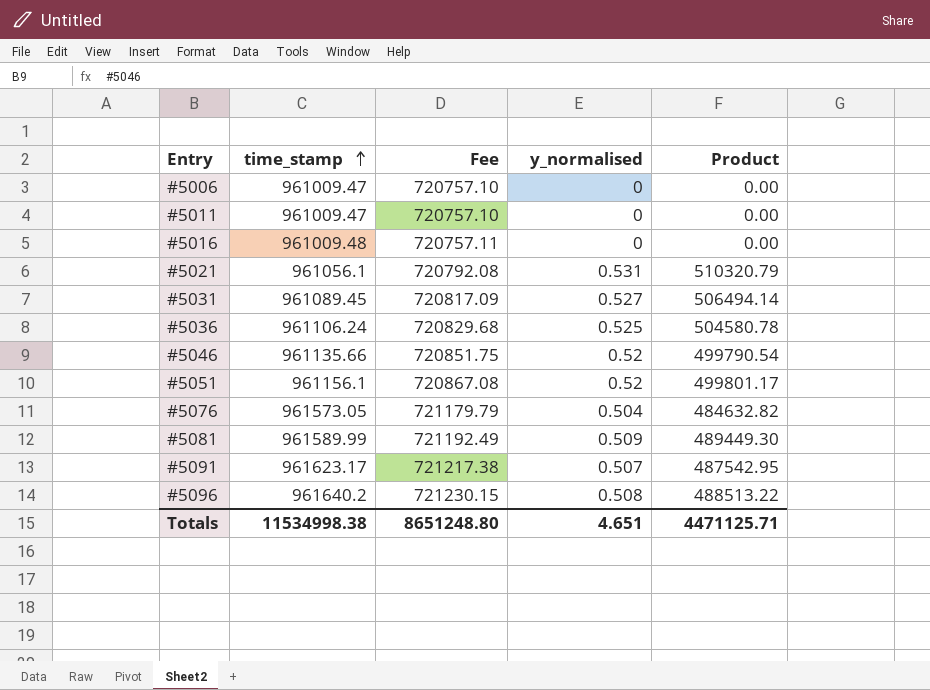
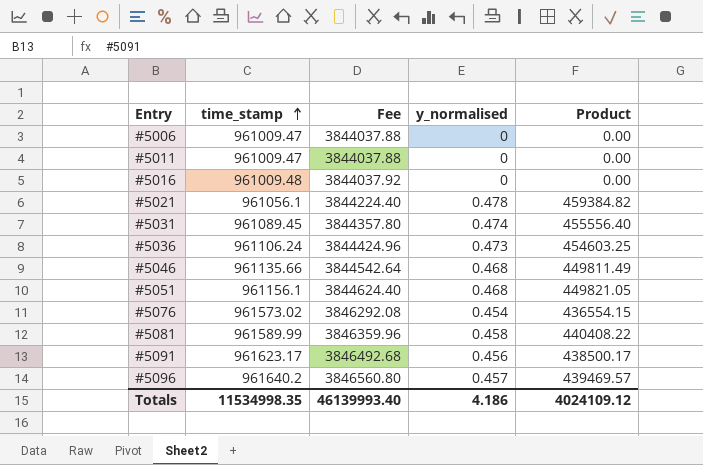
column Fee | formula: [time_stamp] * 0.75 -> [time_stamp] * 4
#5021 | y_normalised: 0.531 -> 0.478
#5021 | Product: 510320.79 -> 459384.82
#5031 | y_normalised: 0.527 -> 0.474
#5031 | Product: 506494.14 -> 455556.40
#5036 | y_normalised: 0.525 -> 0.473
#5036 | Product: 504580.78 -> 454603.25
#5046 | y_normalised: 0.52 -> 0.468
#5046 | Product: 499790.54 -> 449811.49
#5051 | y_normalised: 0.52 -> 0.468
#5051 | Product: 499801.17 -> 449821.05
#5076 | time_stamp: 961573.05 -> 961573.02
#5076 | y_normalised: 0.504 -> 0.454
#5076 | Product: 484632.82 -> 436554.15
#5081 | y_normalised: 0.509 -> 0.458
#5081 | Product: 489449.30 -> 440408.22
#5091 | y_normalised: 0.507 -> 0.456
#5091 | Product: 487542.95 -> 438500.17
#5096 | y_normalised: 0.508 -> 0.457
#5096 | Product: 488513.22 -> 439469.57
Totals | time_stamp: 11534998.38 -> 11534998.35
Totals | Fee: 8651248.80 -> 46139993.40
Totals | y_normalised: 4.651 -> 4.186
Totals | Product: 4471125.71 -> 4024109.12

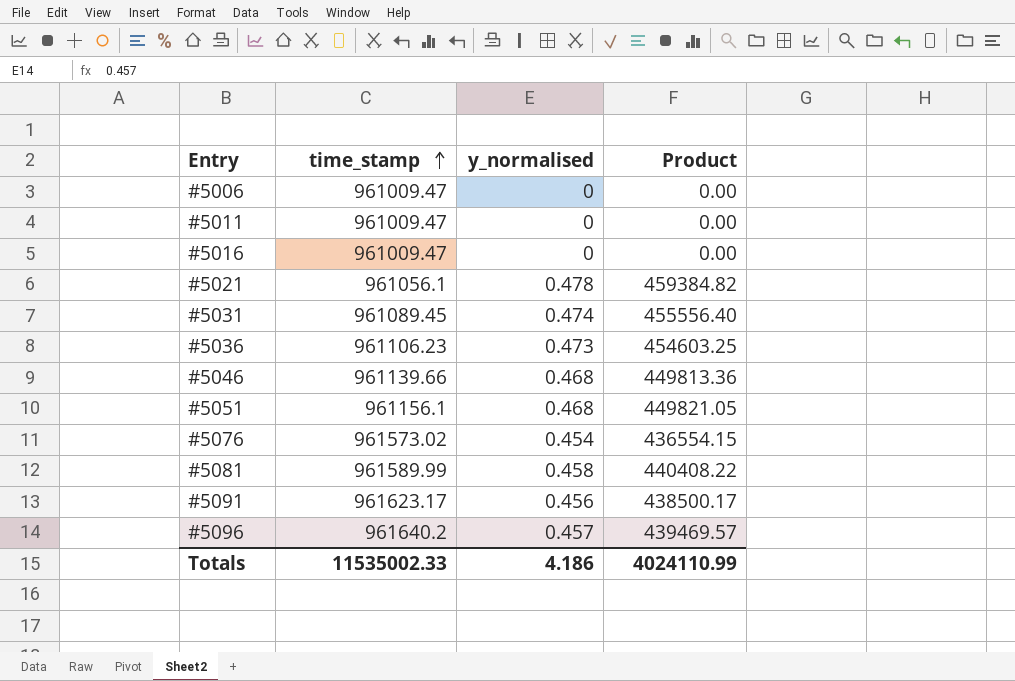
column Fee | formula: [time_stamp] * 4 -> none
#5016 | time_stamp: 961009.48 -> 961009.47
#5036 | time_stamp: 961106.24 -> 961106.23
#5046 | time_stamp: 961135.66 -> 961139.66
#5046 | Product: 449811.49 -> 449813.36
Totals | time_stamp: 11534998.35 -> 11535002.33
Totals | Product: 4024109.12 -> 4024110.99

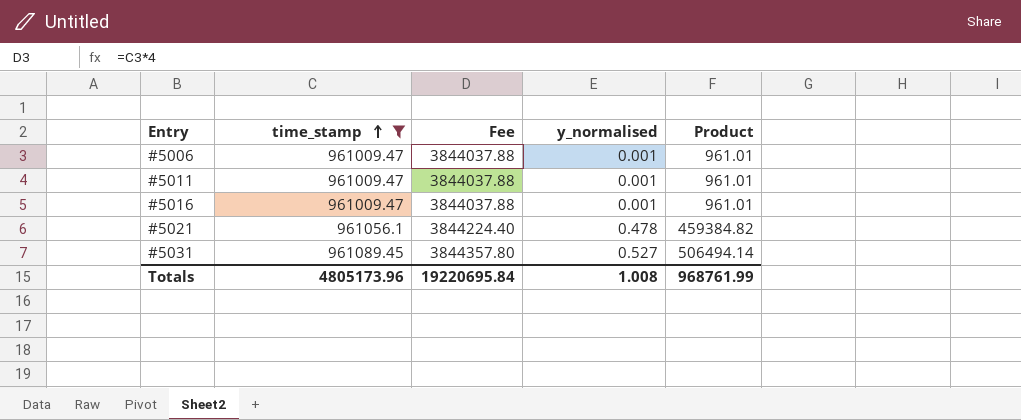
filter: none -> time_stamp <= 961089.45
column Fee | formula: none -> [time_stamp] * 4
#5006 | y_normalised: 0 -> 0.001
#5006 | Product: 0.00 -> 961.01
#5011 | y_normalised: 0 -> 0.001
#5011 | Product: 0.00 -> 961.01
#5016 | y_normalised: 0 -> 0.001
#5016 | Product: 0.00 -> 961.01
#5031 | y_normalised: 0.474 -> 0.527
#5031 | Product: 455556.40 -> 506494.14
Totals | time_stamp: 11535002.33 -> 4805173.96
Totals | y_normalised: 4.186 -> 1.008
Totals | Product: 4024110.99 -> 968761.99

